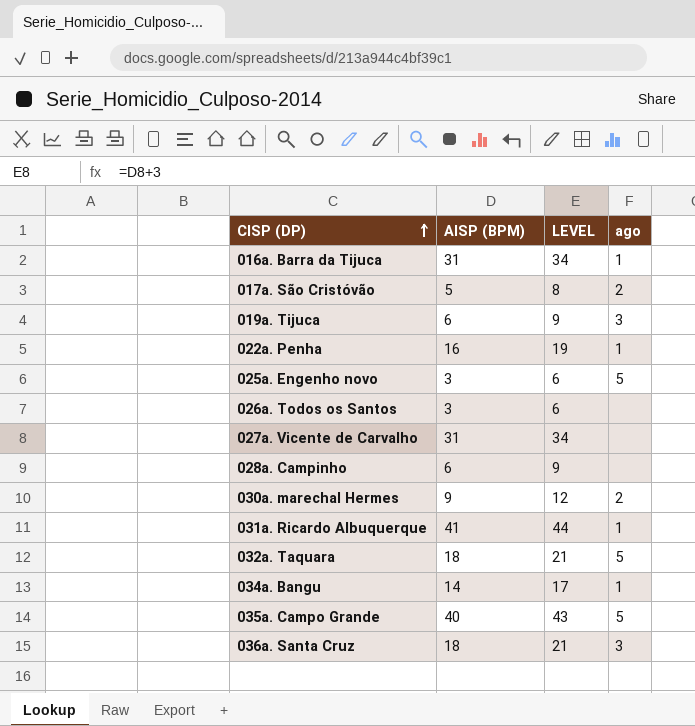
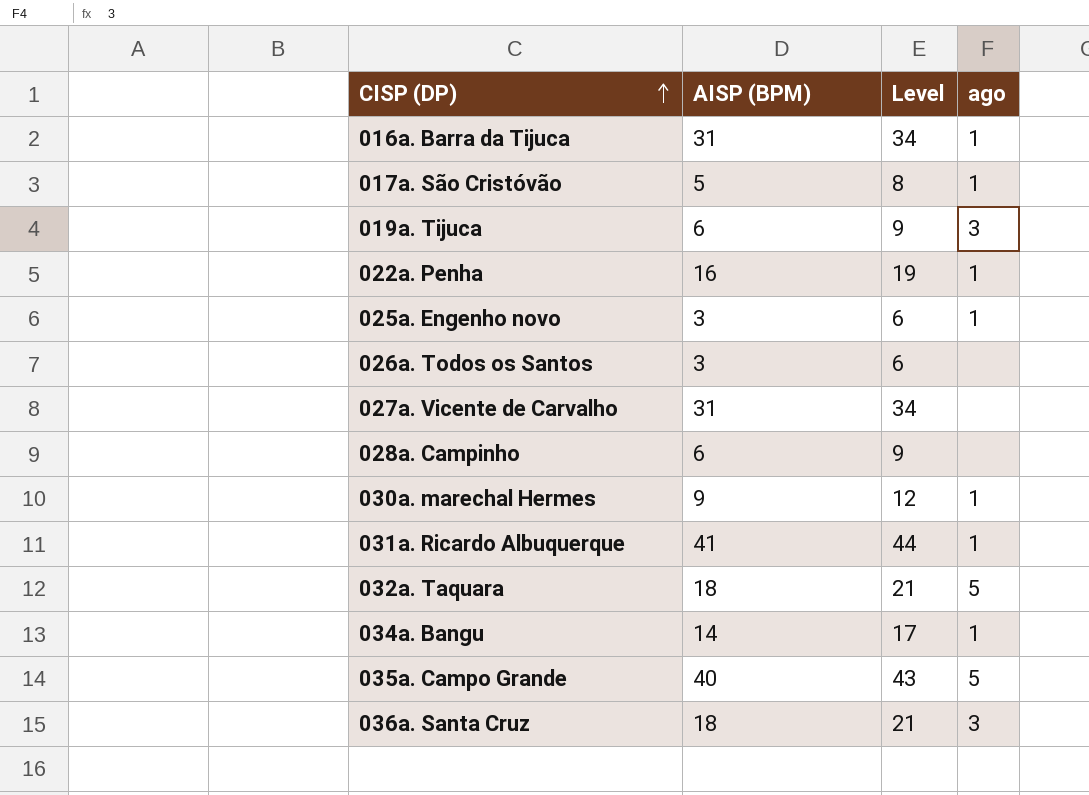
column name: LEVEL -> Level
017a. São Cristóvão | ago: 2 -> 1
025a. Engenho novo | ago: 5 -> 1
030a. marechal Hermes | ago: 2 -> 1

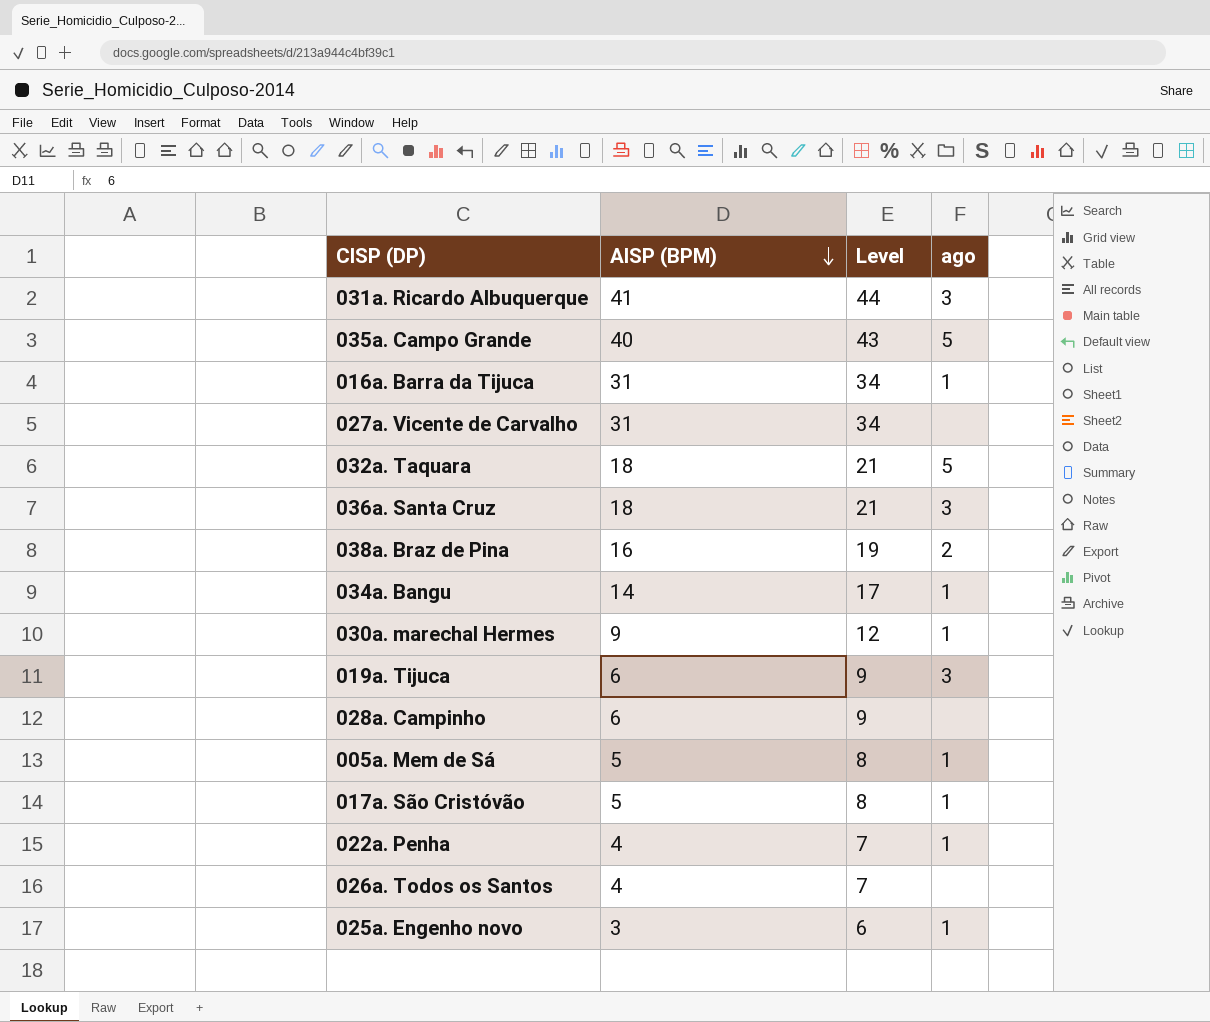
row order: CISP (DP) ascending -> AISP (BPM) descending
031a. Ricardo Albuquerque | ago: 1 -> 3
row 038a. Braz de Pina: none -> 16 | 19 | 2
row 005a. Mem de Sá: none -> 5 | 8 | 1
022a. Penha | AISP (BPM): 16 -> 4
022a. Penha | Level: 19 -> 7
026a. Todos os Santos | AISP (BPM): 3 -> 4
026a. Todos os Santos | Level: 6 -> 7

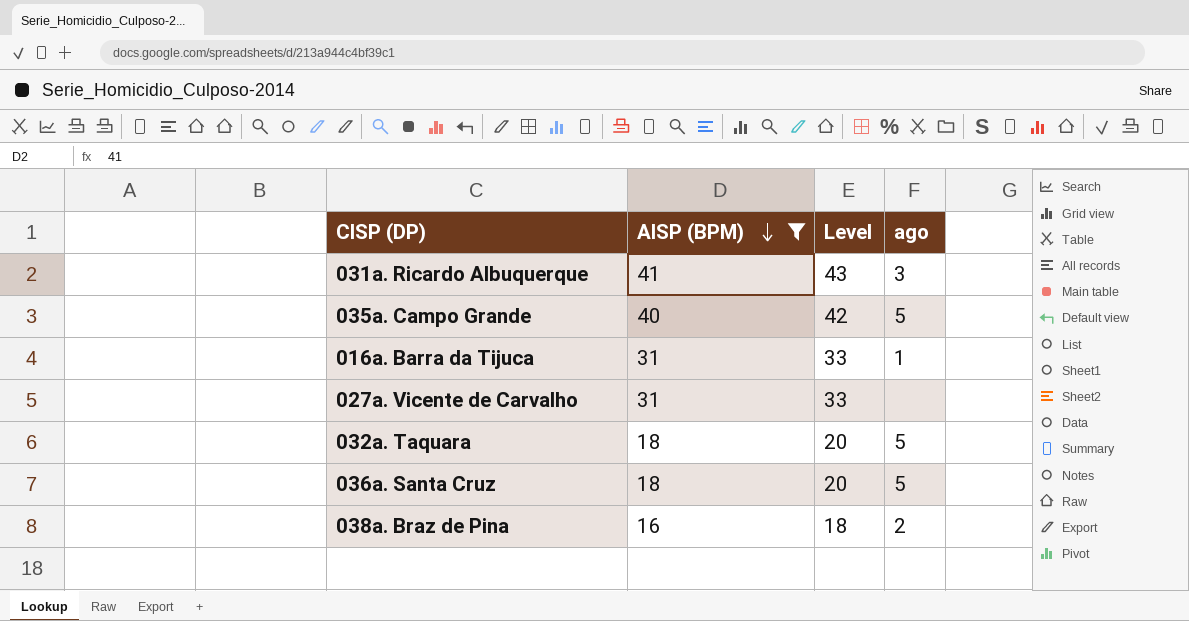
filter: none -> AISP (BPM) >= 16
column Level | formula: [AISP (BPM)] + 3 -> [AISP (BPM)] + 2
036a. Santa Cruz | ago: 3 -> 5

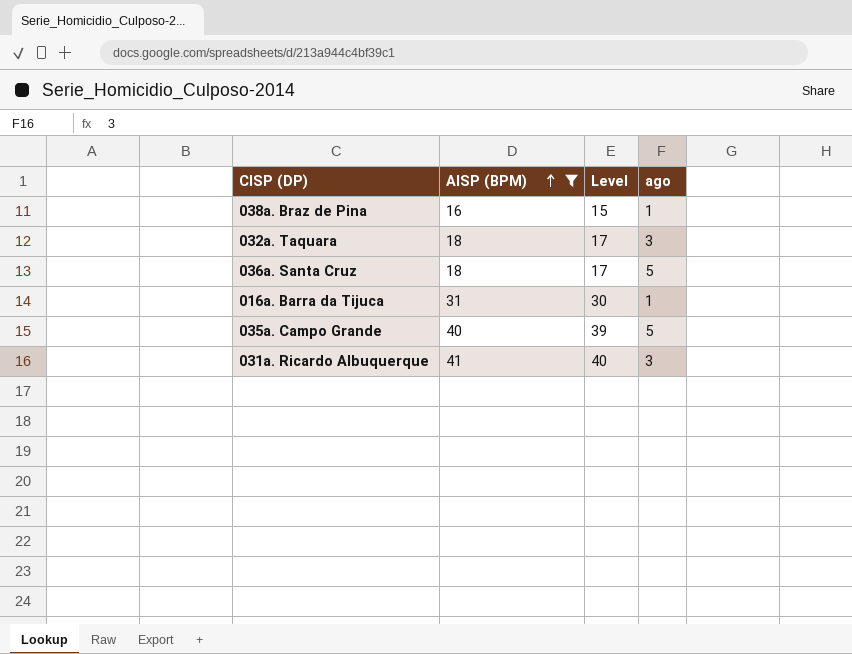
row order: AISP (BPM) descending -> AISP (BPM) ascending
column Level | formula: [AISP (BPM)] + 2 -> [AISP (BPM)] - 1
row 027a. Vicente de Carvalho: 31 | 33 | none -> none
038a. Braz de Pina | ago: 2 -> 1
032a. Taquara | ago: 5 -> 3

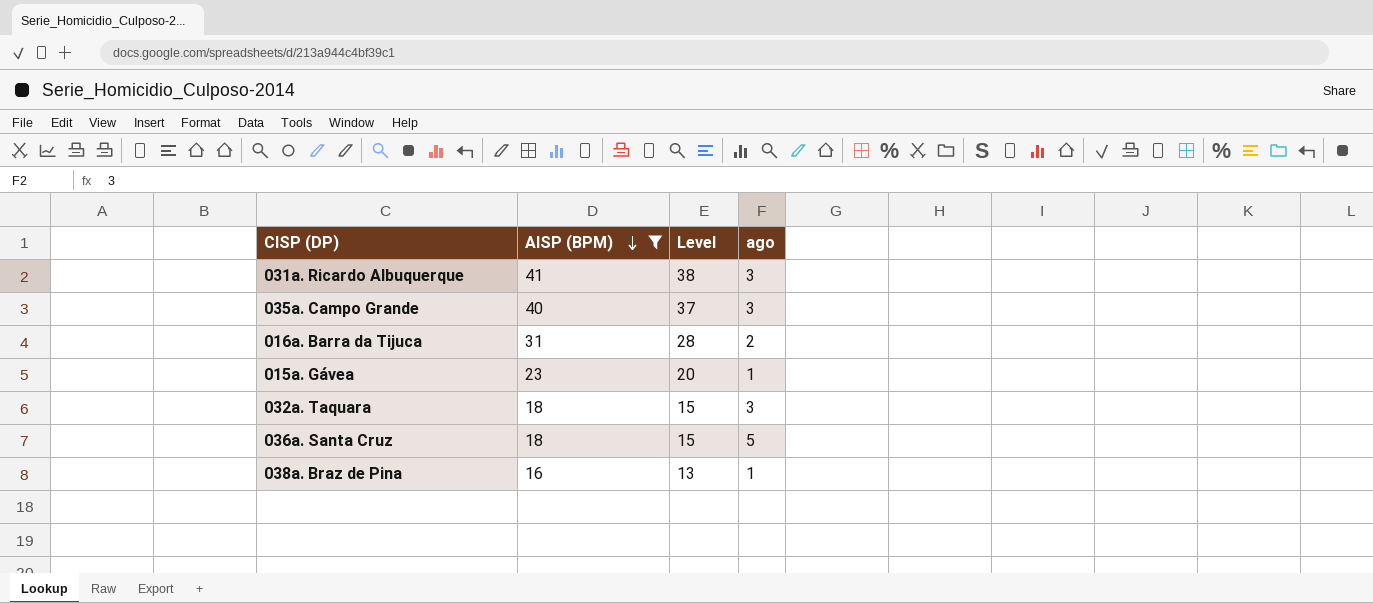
row order: AISP (BPM) ascending -> AISP (BPM) descending
column Level | formula: [AISP (BPM)] - 1 -> [AISP (BPM)] - 3
035a. Campo Grande | ago: 5 -> 3
016a. Barra da Tijuca | ago: 1 -> 2
row 015a. Gávea: none -> 23 | 20 | 1

